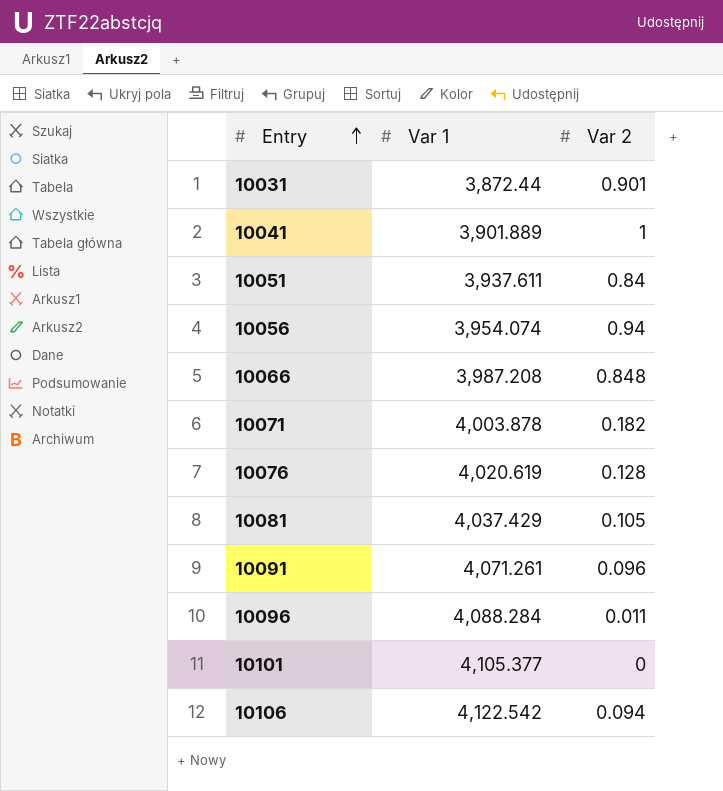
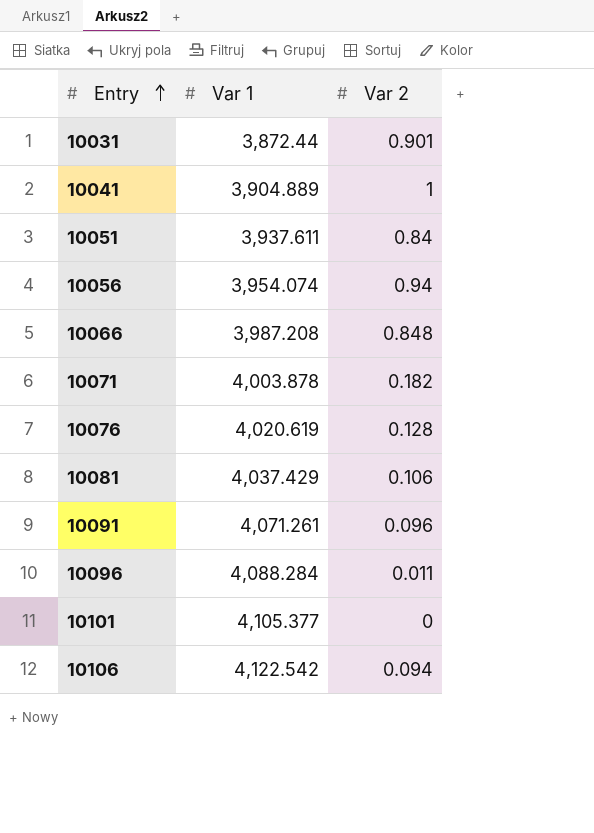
10041 | Var 1: 3,901.889 -> 3,904.889
10081 | Var 2: 0.105 -> 0.106

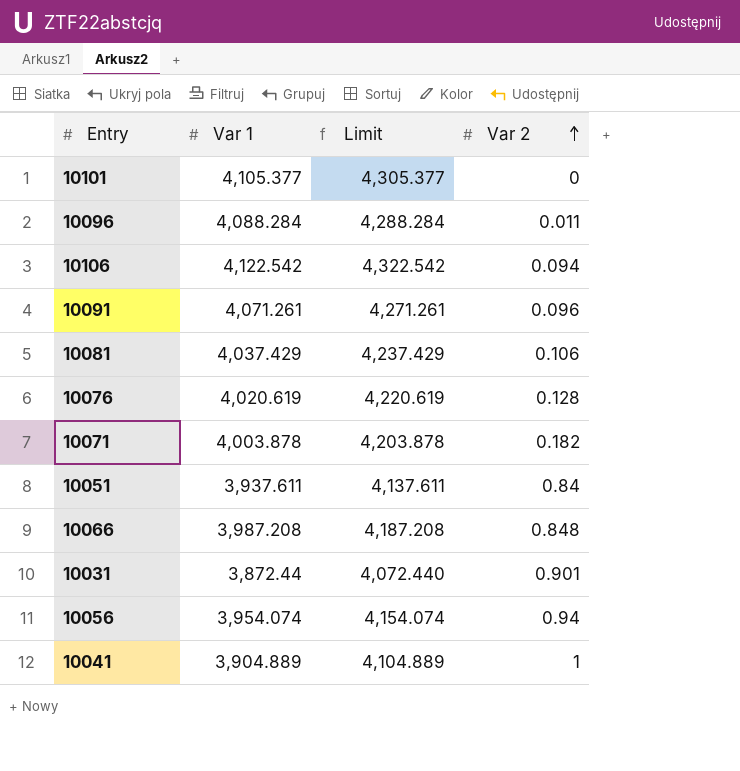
row order: Entry ascending -> Var 2 ascending
column Limit | formula: none -> [Var 1] + 200

